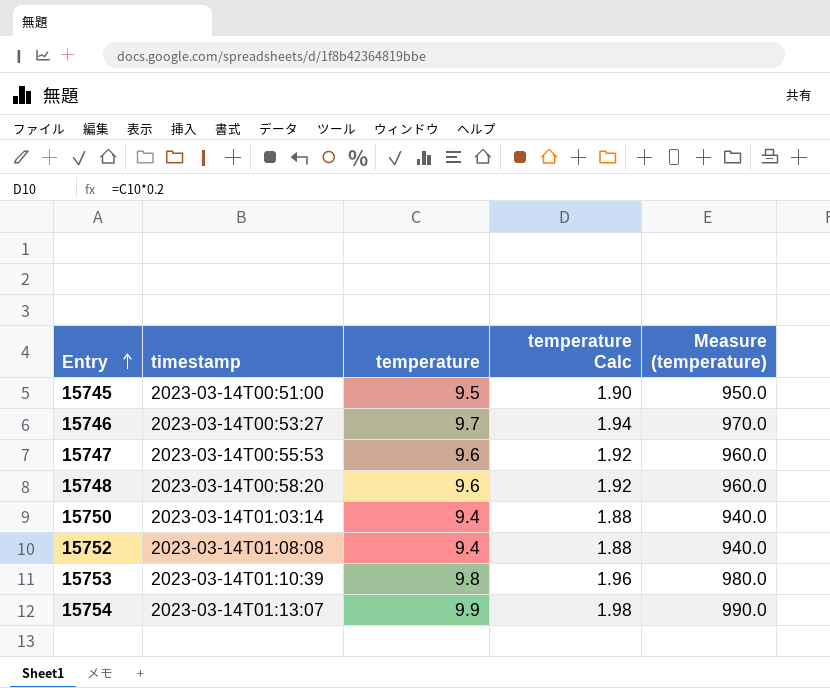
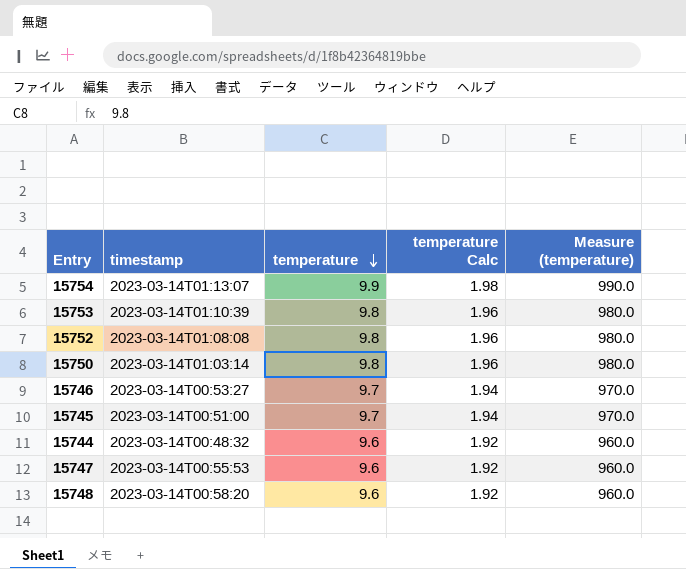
row order: Entry ascending -> temperature descending
15752 | temperature: 9.4 -> 9.8
15752 | temperature Calc: 1.88 -> 1.96
15752 | Measure (temperature): 940.0 -> 980.0
15750 | temperature: 9.4 -> 9.8
15750 | temperature Calc: 1.88 -> 1.96
15750 | Measure (temperature): 940.0 -> 980.0
15745 | temperature: 9.5 -> 9.7
15745 | temperature Calc: 1.90 -> 1.94
15745 | Measure (temperature): 950.0 -> 970.0
row 15744: none -> 2023-03-14T00:48:32 | 9.6 | 1.92 | 960.0

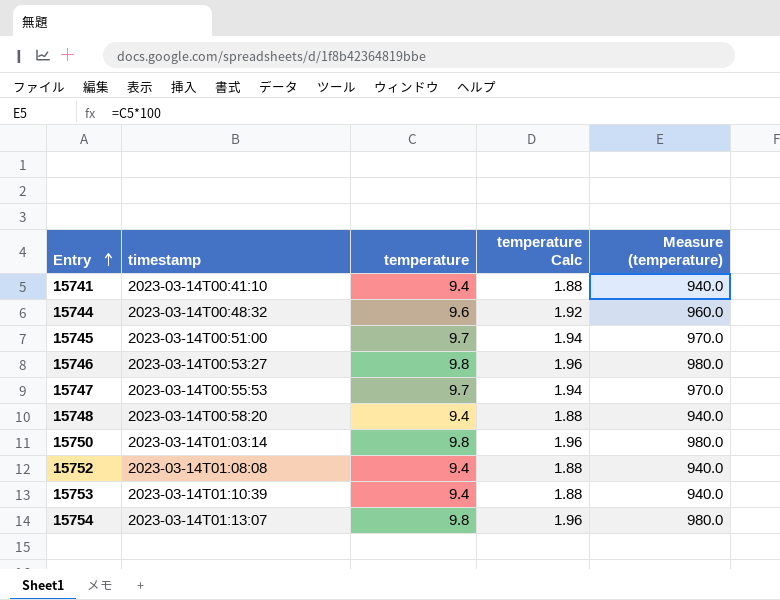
row order: temperature descending -> Entry ascending
row 15741: none -> 2023-03-14T00:41:10 | 9.4 | 1.88 | 940.0
15746 | temperature: 9.7 -> 9.8
15746 | temperature Calc: 1.94 -> 1.96
15746 | Measure (temperature): 970.0 -> 980.0
15747 | temperature: 9.6 -> 9.7
15747 | temperature Calc: 1.92 -> 1.94
15747 | Measure (temperature): 960.0 -> 970.0
15748 | temperature: 9.6 -> 9.4
15748 | temperature Calc: 1.92 -> 1.88
15748 | Measure (temperature): 960.0 -> 940.0
15752 | temperature: 9.8 -> 9.4
15752 | temperature Calc: 1.96 -> 1.88
15752 | Measure (temperature): 980.0 -> 940.0
15753 | temperature: 9.8 -> 9.4
15753 | temperature Calc: 1.96 -> 1.88
15753 | Measure (temperature): 980.0 -> 940.0
15754 | temperature: 9.9 -> 9.8
15754 | temperature Calc: 1.98 -> 1.96
15754 | Measure (temperature): 990.0 -> 980.0

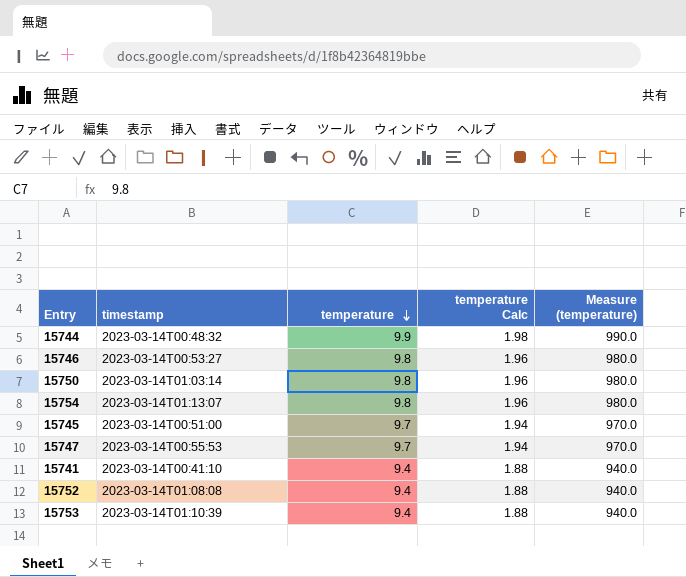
row order: Entry ascending -> temperature descending
row 15748: 2023-03-14T00:58:20 | 9.4 | 1.88 | 940.0 -> none
15744 | temperature: 9.6 -> 9.9
15744 | temperature Calc: 1.92 -> 1.98
15744 | Measure (temperature): 960.0 -> 990.0

